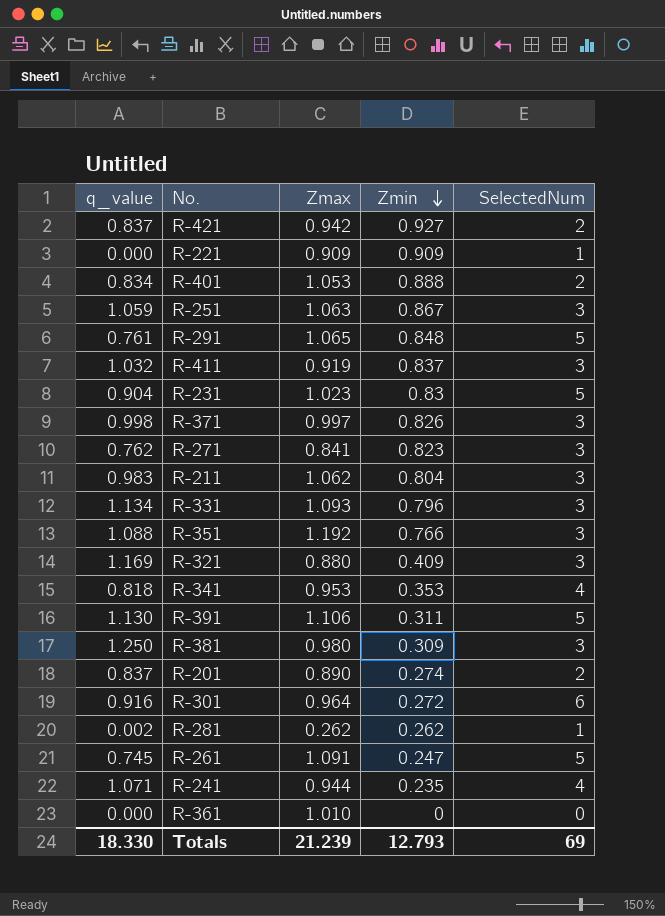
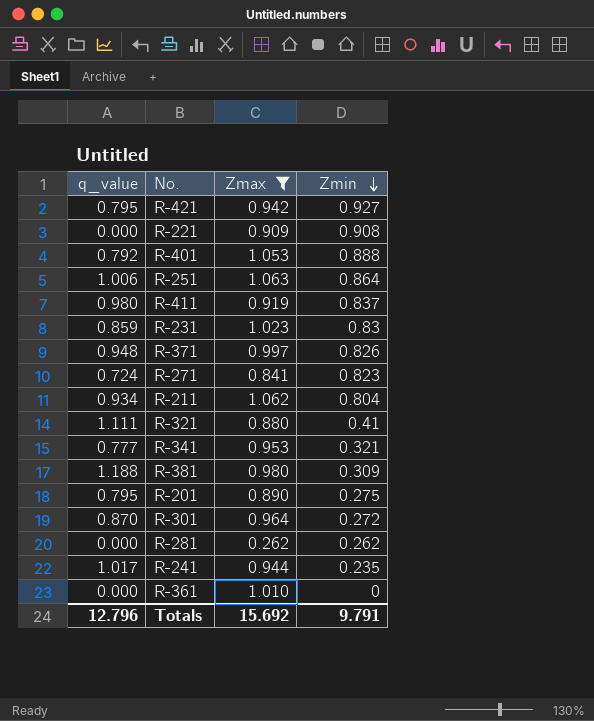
filter: none -> Zmax <= 1.063
column SelectedNum | position: 5 -> none
R-421 | q_value: 0.837 -> 0.795
R-221 | Zmin: 0.909 -> 0.908
R-401 | q_value: 0.834 -> 0.792
R-251 | q_value: 1.059 -> 1.006
R-251 | Zmin: 0.867 -> 0.864
R-411 | q_value: 1.032 -> 0.980
R-231 | q_value: 0.904 -> 0.859
R-371 | q_value: 0.998 -> 0.948
R-271 | q_value: 0.762 -> 0.724
R-211 | q_value: 0.983 -> 0.934
R-321 | q_value: 1.169 -> 1.111
R-321 | Zmin: 0.409 -> 0.41
R-341 | q_value: 0.818 -> 0.777
R-341 | Zmin: 0.353 -> 0.321
R-381 | q_value: 1.250 -> 1.188
R-201 | q_value: 0.837 -> 0.795
R-201 | Zmin: 0.274 -> 0.275
R-301 | q_value: 0.916 -> 0.870
R-281 | q_value: 0.002 -> 0.000
R-241 | q_value: 1.071 -> 1.017
Totals | q_value: 18.330 -> 12.796
Totals | Zmax: 21.239 -> 15.692
Totals | Zmin: 12.793 -> 9.791

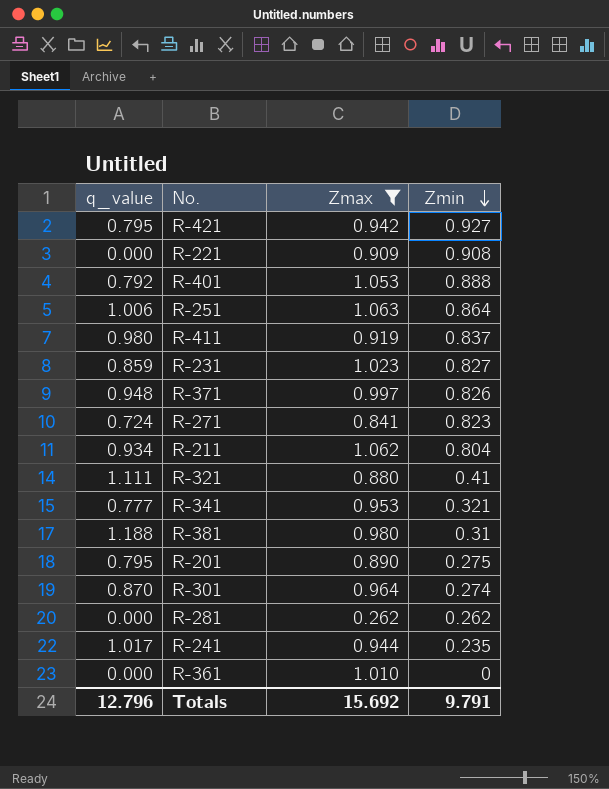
R-231 | Zmin: 0.83 -> 0.827
R-381 | Zmin: 0.309 -> 0.31
R-301 | Zmin: 0.272 -> 0.274

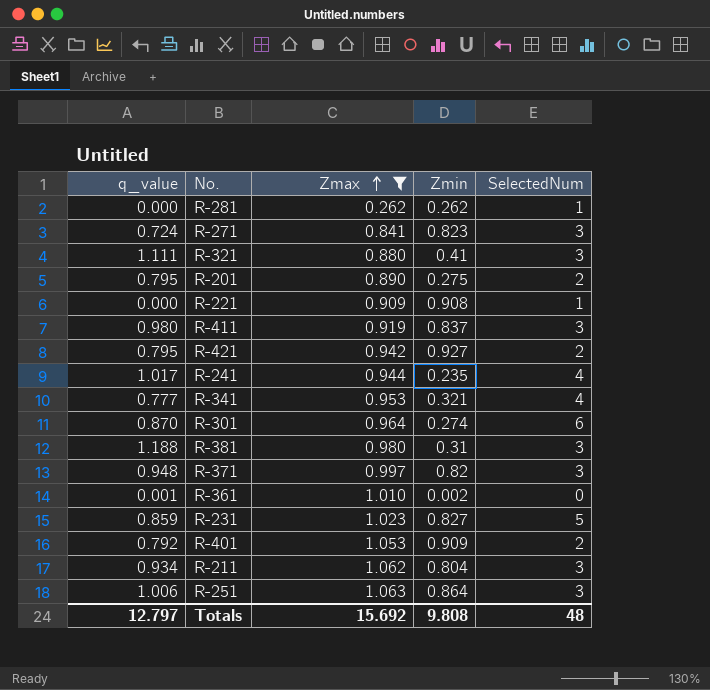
row order: Zmin descending -> Zmax ascending
column SelectedNum | position: none -> 5
R-371 | Zmin: 0.826 -> 0.82
R-361 | q_value: 0.000 -> 0.001
R-361 | Zmin: 0 -> 0.002
R-401 | Zmin: 0.888 -> 0.909
Totals | q_value: 12.796 -> 12.797
Totals | Zmin: 9.791 -> 9.808

